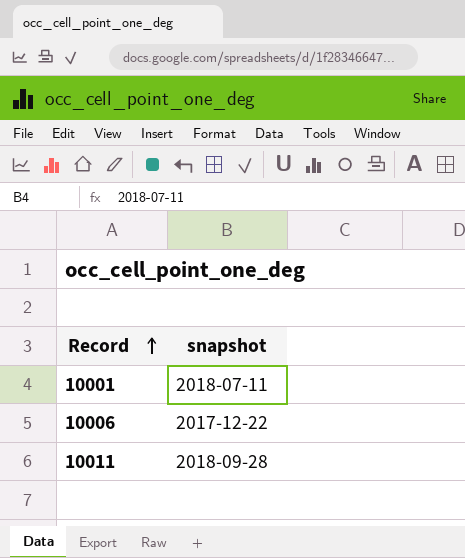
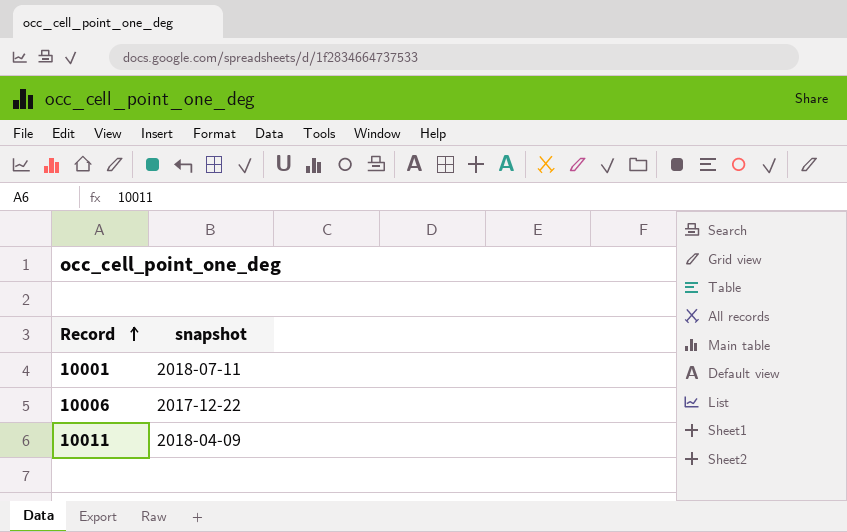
10011 | snapshot: 2018-09-28 -> 2018-04-09

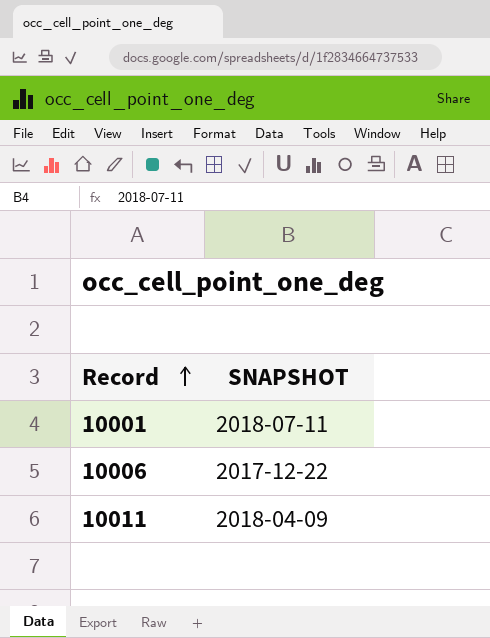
column name: snapshot -> SNAPSHOT

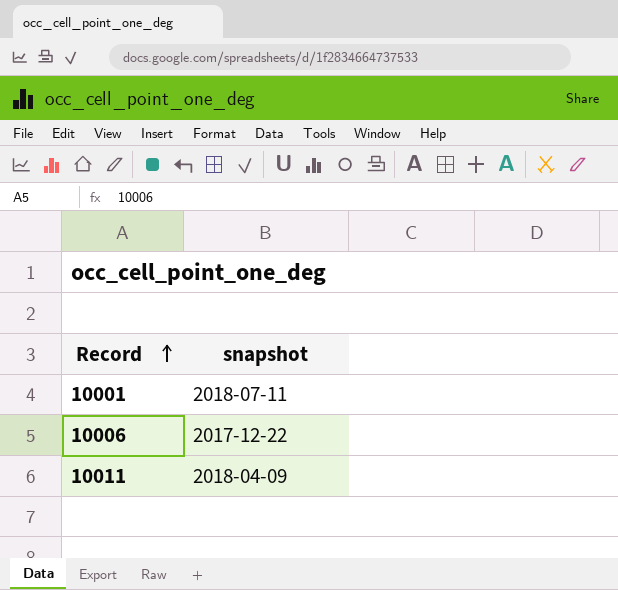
column name: SNAPSHOT -> snapshot

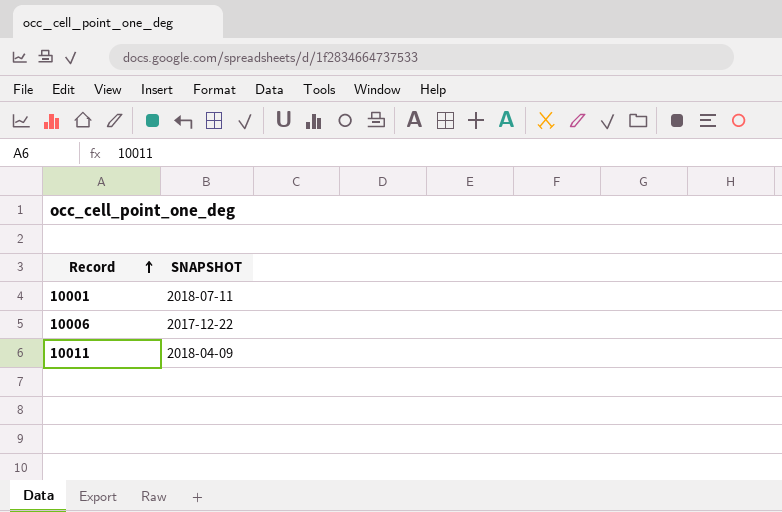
column name: snapshot -> SNAPSHOT

